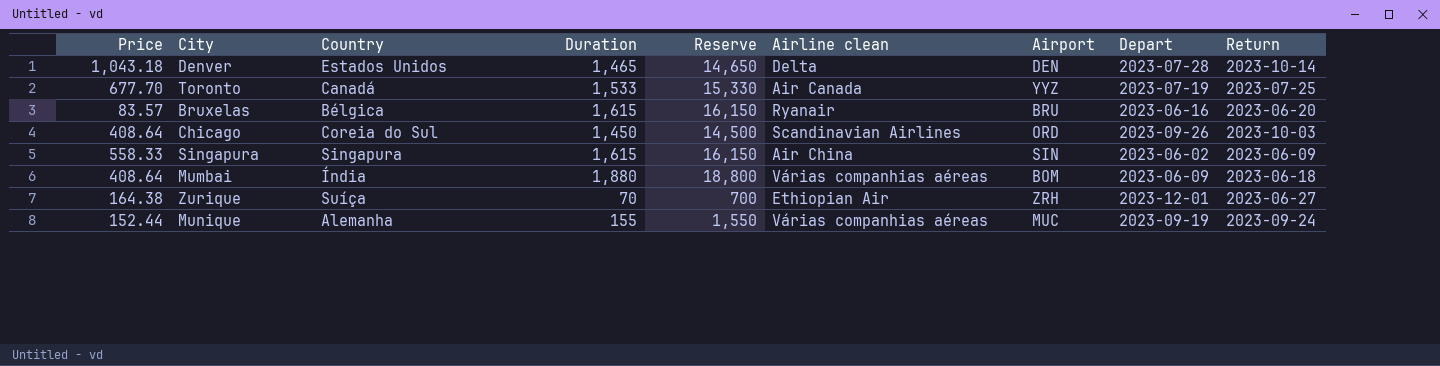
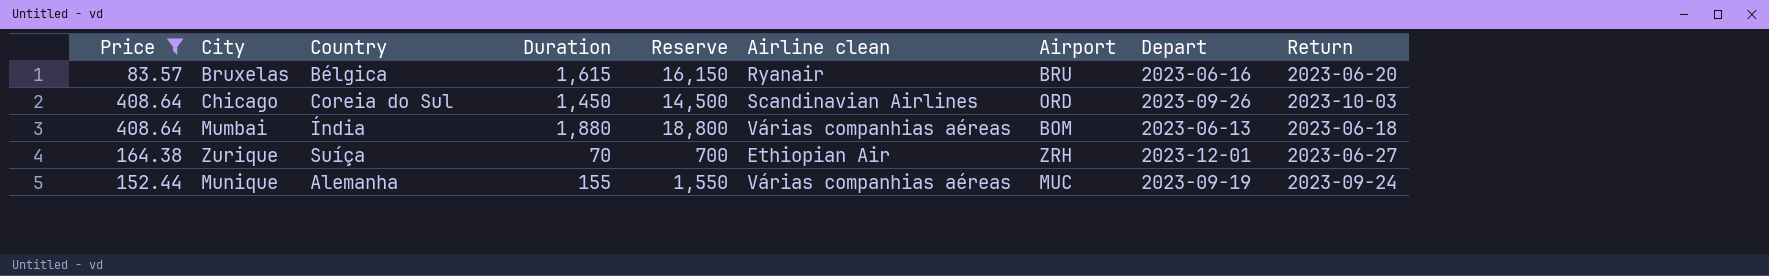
filter: none -> Price <= 408.64
Mumbai | Depart: 2023-06-09 -> 2023-06-13

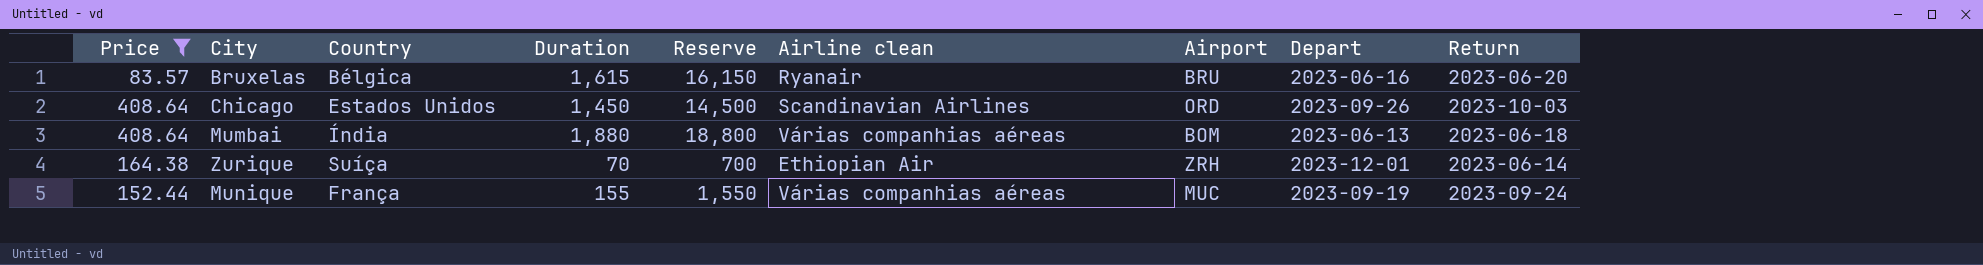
Chicago | Country: Coreia do Sul -> Estados Unidos
Zurique | Return: 2023-06-27 -> 2023-06-14
Munique | Country: Alemanha -> França

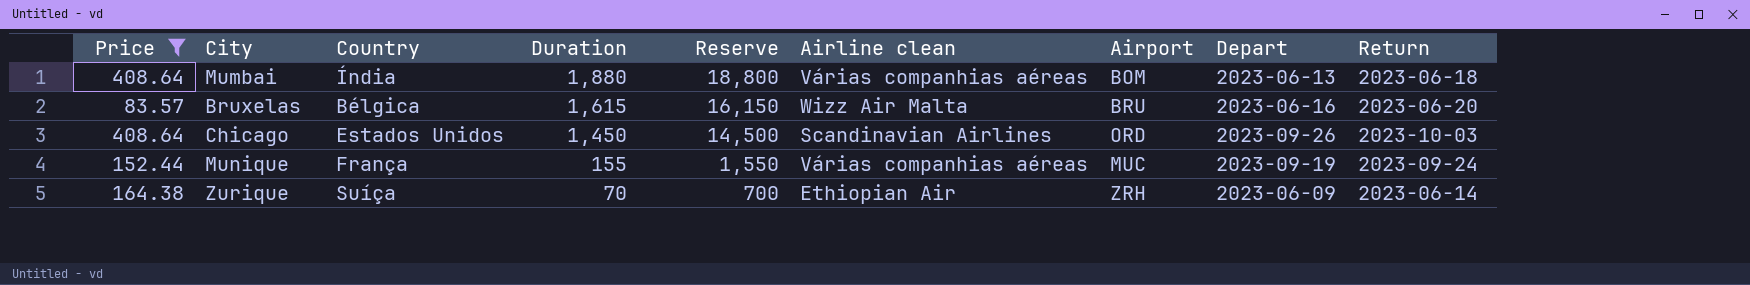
row order: none -> Duration descending
Bruxelas | Airline clean: Ryanair -> Wizz Air Malta
Zurique | Depart: 2023-12-01 -> 2023-06-09

